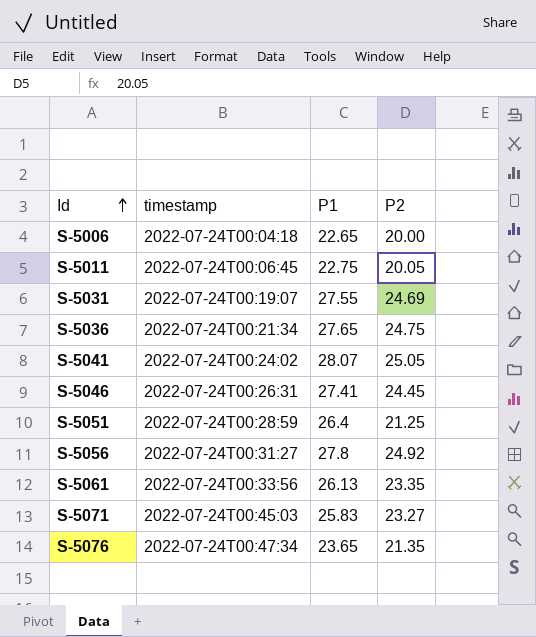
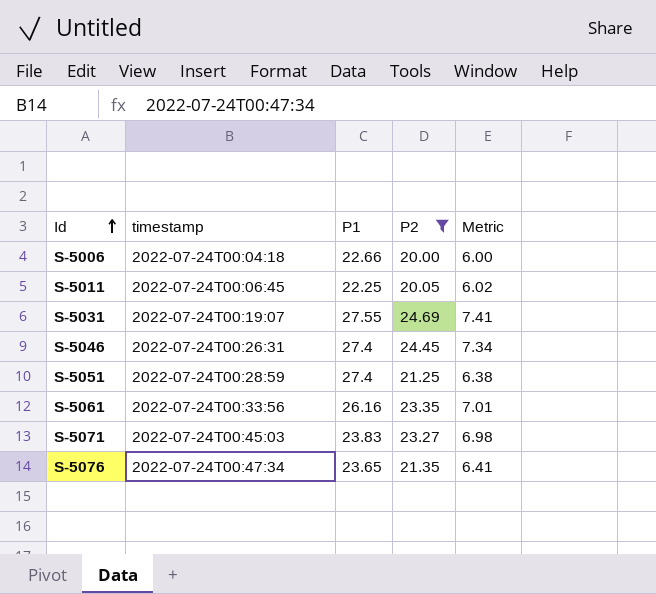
filter: none -> P2 <= 24.69
column Metric | formula: none -> [P2] * 0.3
S-5006 | P1: 22.65 -> 22.66
S-5011 | P1: 22.75 -> 22.25
S-5046 | P1: 27.41 -> 27.4
S-5051 | P1: 26.4 -> 27.4
S-5061 | P1: 26.13 -> 26.16
S-5071 | P1: 25.83 -> 23.83

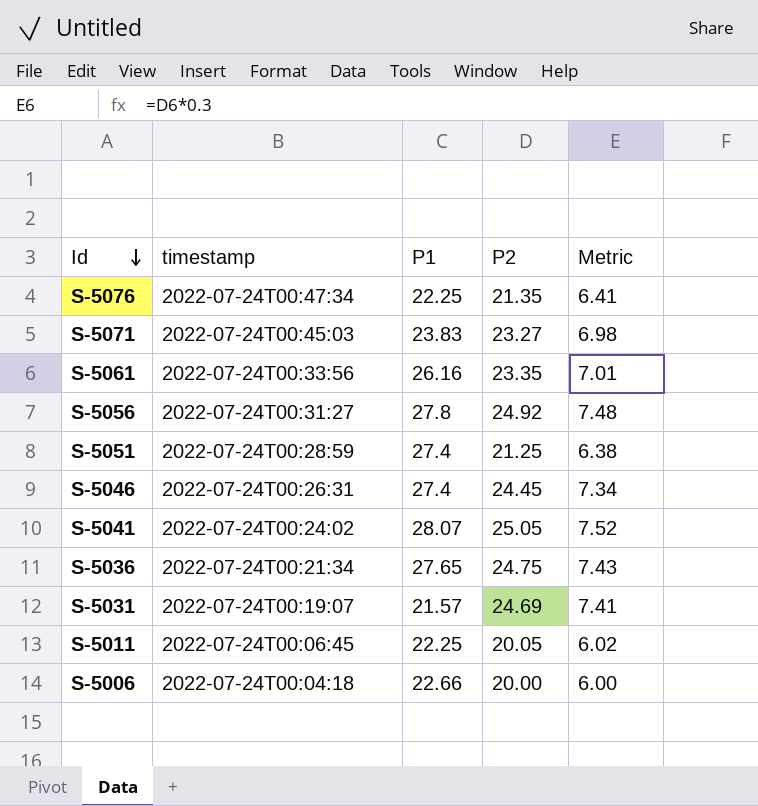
filter: P2 <= 24.69 -> none
row order: Id ascending -> Id descending
S-5076 | P1: 23.65 -> 22.25
S-5031 | P1: 27.55 -> 21.57

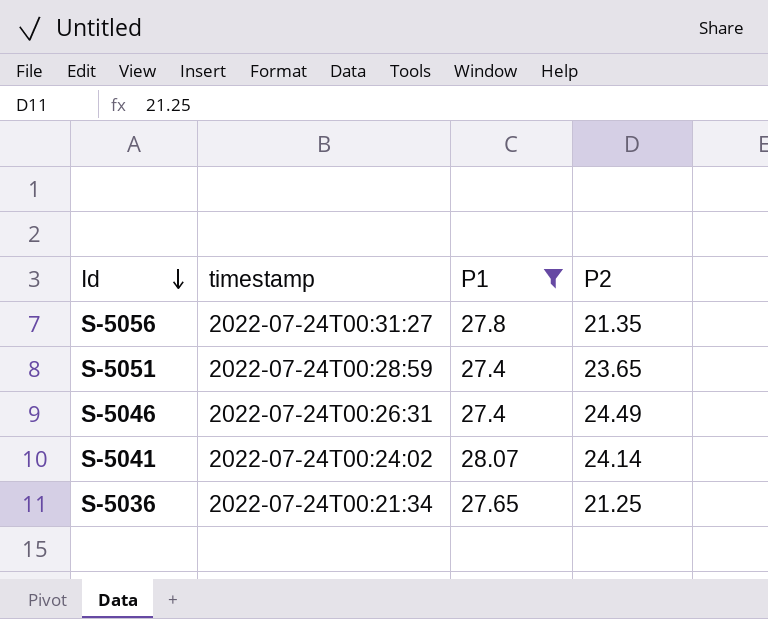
filter: none -> P1 >= 27.4
column Metric | formula: [P2] * 0.3 -> none
S-5056 | P2: 24.92 -> 21.35
S-5051 | P2: 21.25 -> 23.65
S-5046 | P2: 24.45 -> 24.49
S-5041 | P2: 25.05 -> 24.14
S-5036 | P2: 24.75 -> 21.25

